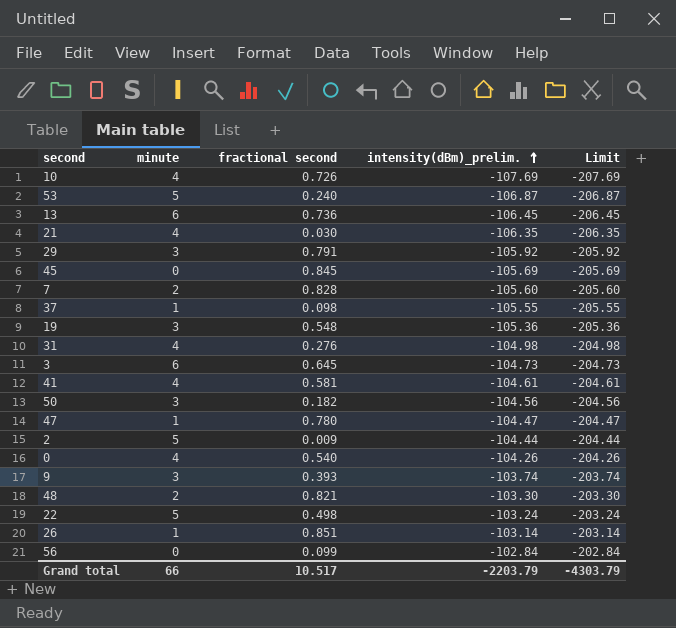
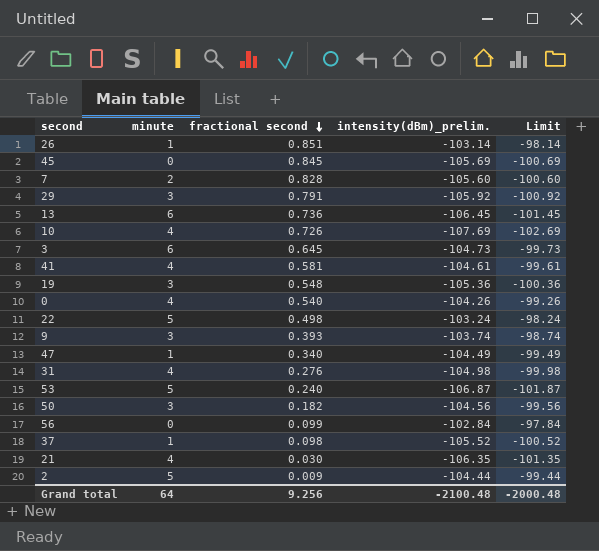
row order: intensity(dBm)_prelim. ascending -> fractional second descending
column Limit | formula: [intensity(dBm)_prelim.] - 100 -> [intensity(dBm)_prelim.] + 5
row 48: 2 | 0.821 | -103.30 | -203.30 -> none
47 | fractional second: 0.780 -> 0.340
47 | intensity(dBm)_prelim.: -104.47 -> -104.49
37 | intensity(dBm)_prelim.: -105.55 -> -105.52
Grand total | minute: 66 -> 64
Grand total | fractional second: 10.517 -> 9.256
Grand total | intensity(dBm)_prelim.: -2203.79 -> -2100.48
Grand total | Limit: -4303.79 -> -2000.48

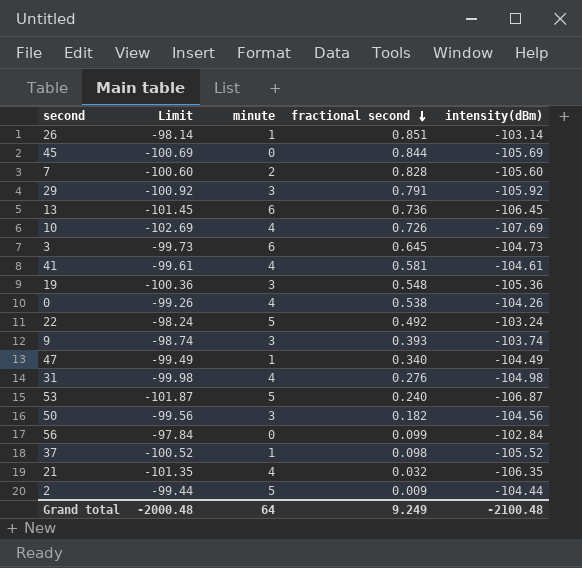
column Limit | position: 5 -> 2
column name: intensity(dBm)_prelim. -> intensity(dBm)
45 | fractional second: 0.845 -> 0.844
0 | fractional second: 0.540 -> 0.538
22 | fractional second: 0.498 -> 0.492
21 | fractional second: 0.030 -> 0.032
Grand total | fractional second: 9.256 -> 9.249

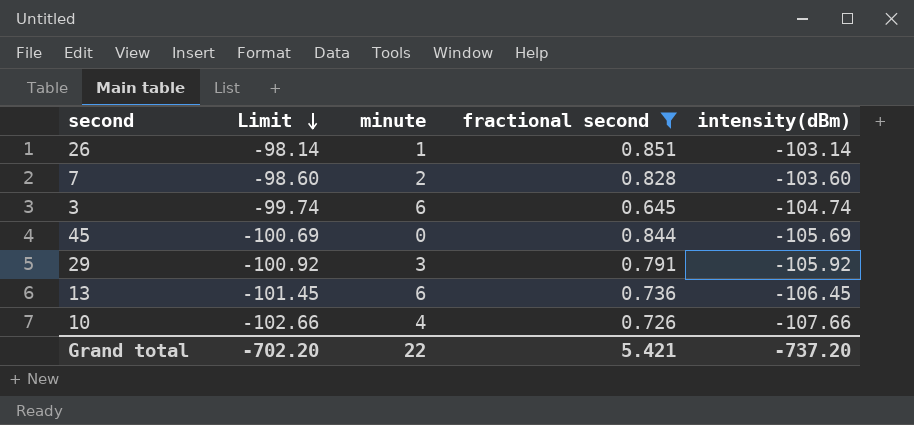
filter: none -> fractional second >= 0.645
row order: fractional second descending -> Limit descending
7 | Limit: -100.60 -> -98.60
7 | intensity(dBm): -105.60 -> -103.60
3 | Limit: -99.73 -> -99.74
3 | intensity(dBm): -104.73 -> -104.74
10 | Limit: -102.69 -> -102.66
10 | intensity(dBm): -107.69 -> -107.66
Grand total | Limit: -2000.48 -> -702.20
Grand total | minute: 64 -> 22
Grand total | fractional second: 9.249 -> 5.421
Grand total | intensity(dBm): -2100.48 -> -737.20

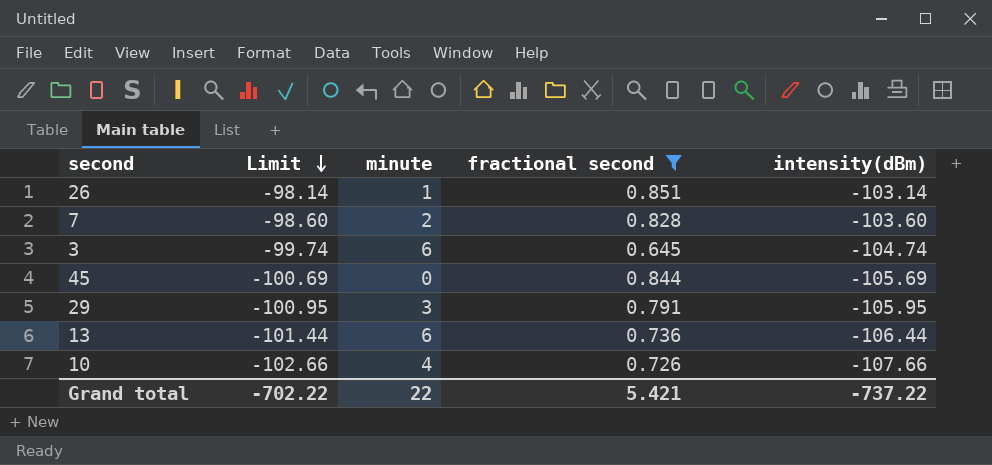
29 | Limit: -100.92 -> -100.95
29 | intensity(dBm): -105.92 -> -105.95
13 | Limit: -101.45 -> -101.44
13 | intensity(dBm): -106.45 -> -106.44
Grand total | Limit: -702.20 -> -702.22
Grand total | intensity(dBm): -737.20 -> -737.22

